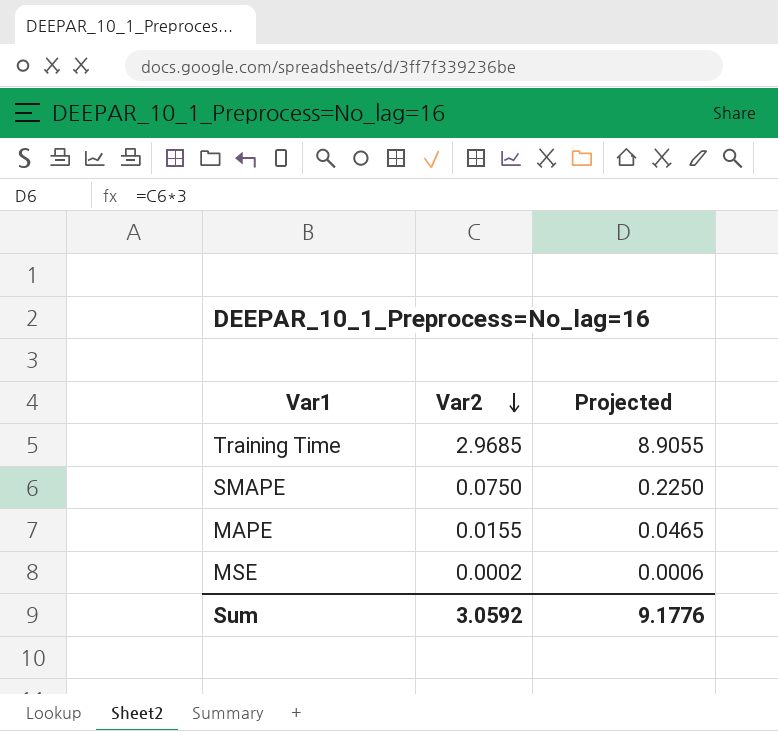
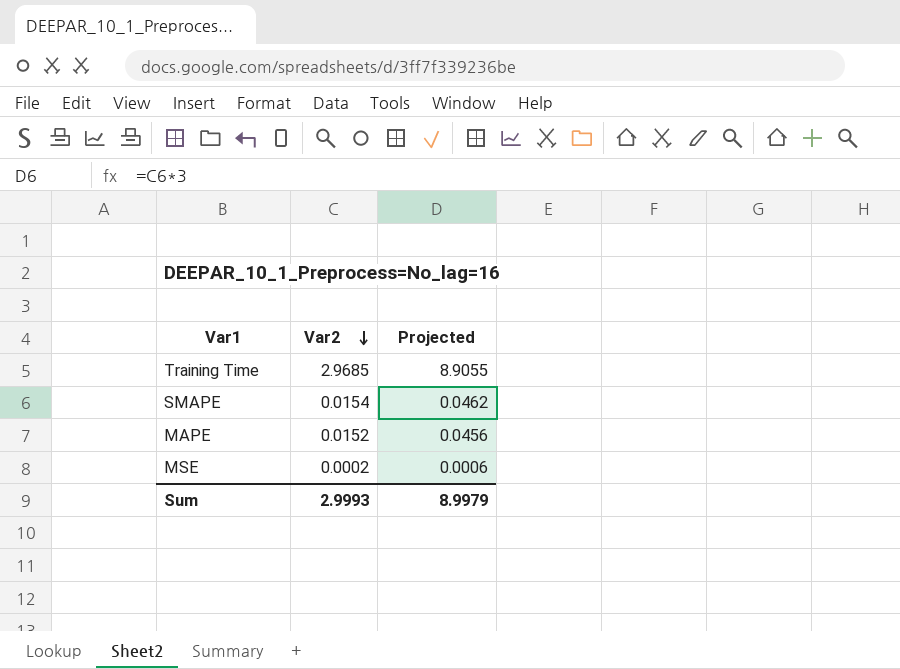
SMAPE | Var2: 0.0750 -> 0.0154
SMAPE | Projected: 0.2250 -> 0.0462
MAPE | Var2: 0.0155 -> 0.0152
MAPE | Projected: 0.0465 -> 0.0456
Sum | Var2: 3.0592 -> 2.9993
Sum | Projected: 9.1776 -> 8.9979

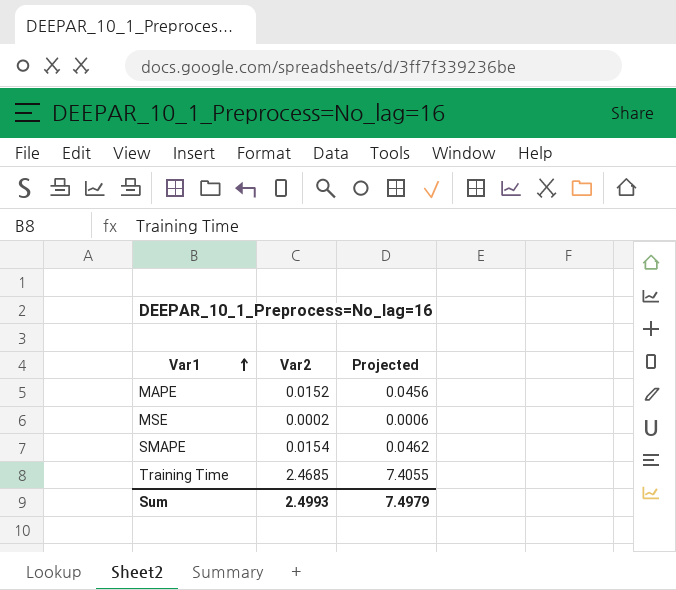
row order: Var2 descending -> Var1 ascending
Training Time | Var2: 2.9685 -> 2.4685
Training Time | Projected: 8.9055 -> 7.4055
Sum | Var2: 2.9993 -> 2.4993
Sum | Projected: 8.9979 -> 7.4979

